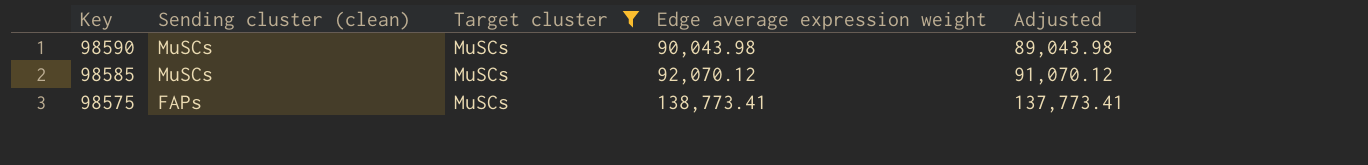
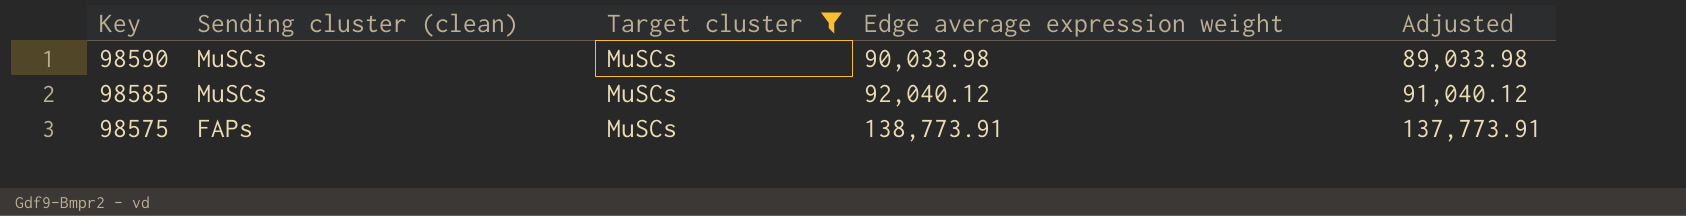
98590 | Edge average expression weight: 90,043.98 -> 90,033.98
98590 | Adjusted: 89,043.98 -> 89,033.98
98585 | Edge average expression weight: 92,070.12 -> 92,040.12
98585 | Adjusted: 91,070.12 -> 91,040.12
98575 | Edge average expression weight: 138,773.41 -> 138,773.91
98575 | Adjusted: 137,773.41 -> 137,773.91

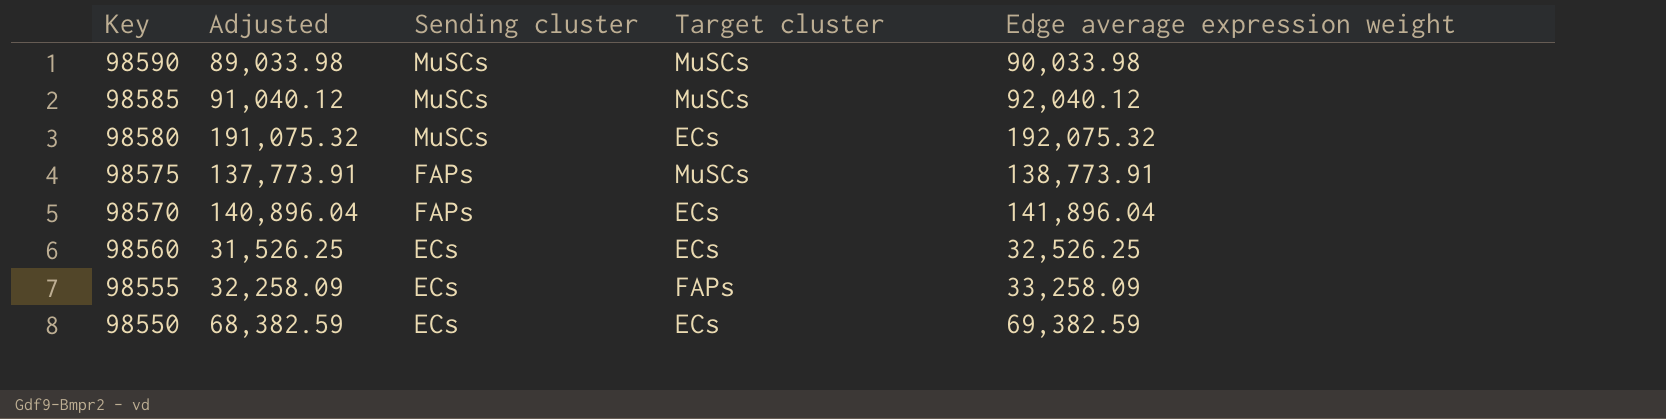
filter: Target cluster = MuSCs -> none
column Adjusted | position: 5 -> 2
column name: Sending cluster (clean) -> Sending cluster

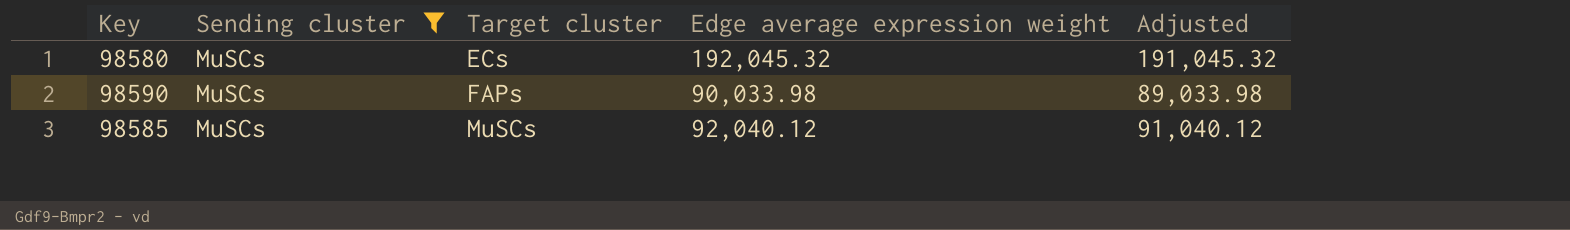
filter: none -> Sending cluster = MuSCs
row order: Key descending -> Target cluster ascending
column Adjusted | position: 2 -> 5
98580 | Edge average expression weight: 192,075.32 -> 192,045.32
98580 | Adjusted: 191,075.32 -> 191,045.32
98590 | Target cluster: MuSCs -> FAPs

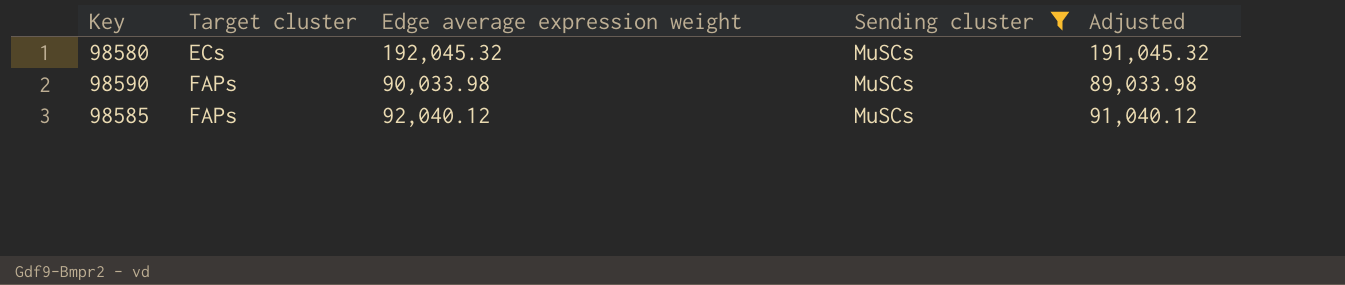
column Sending cluster | position: 2 -> 4
98585 | Target cluster: MuSCs -> FAPs

